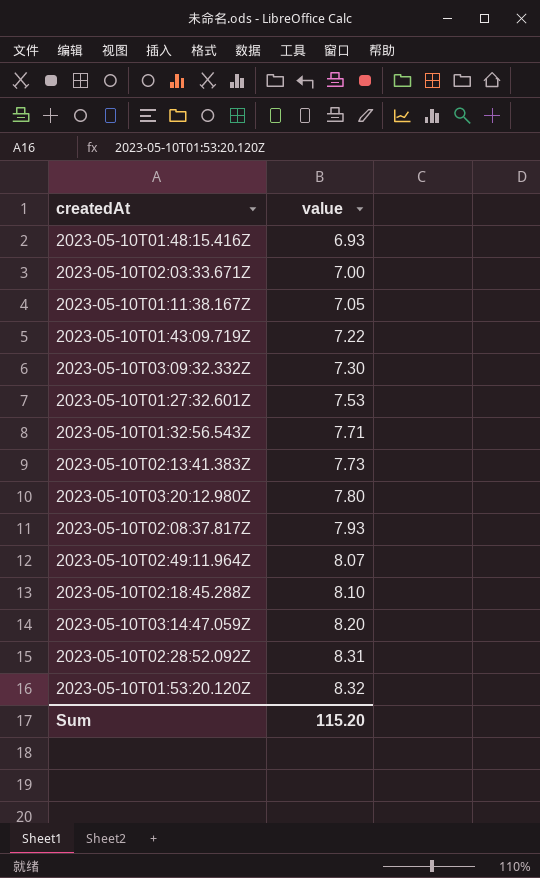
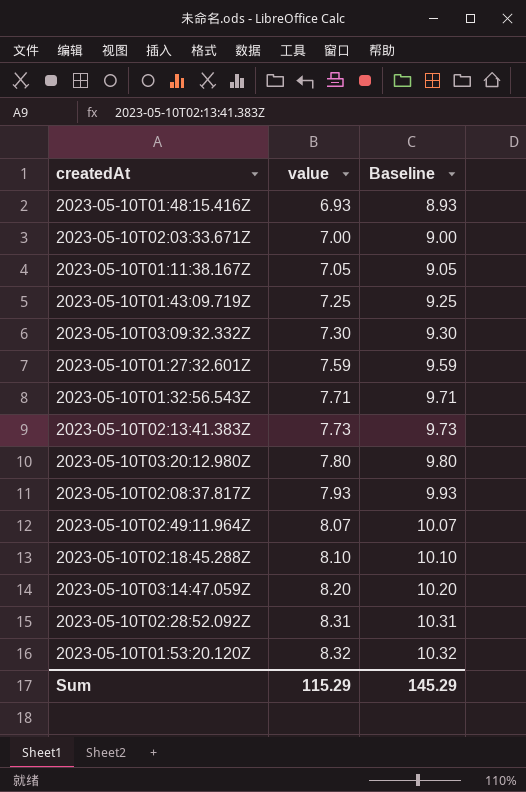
column Baseline | formula: none -> [value] + 2
2023-05-10T01:43:09.719Z | value: 7.22 -> 7.25
2023-05-10T01:27:32.601Z | value: 7.53 -> 7.59
Sum | value: 115.20 -> 115.29

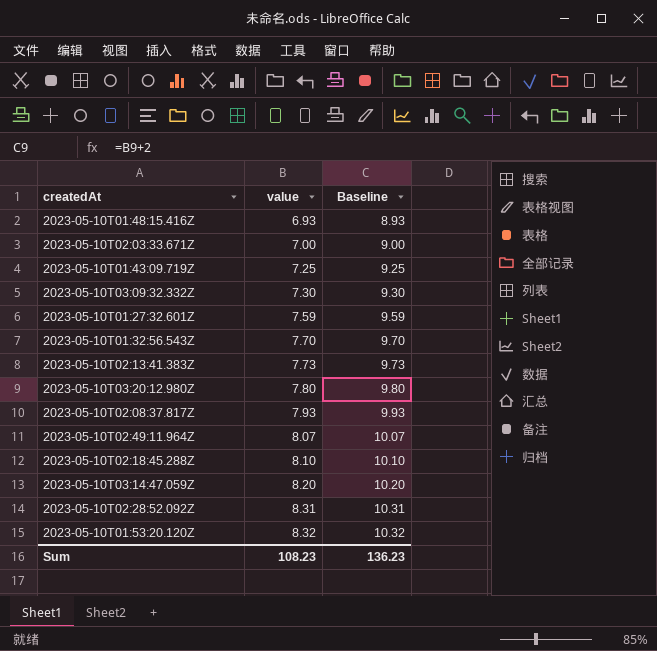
row 2023-05-10T01:11:38.167Z: 7.05 | 9.05 -> none
2023-05-10T01:32:56.543Z | value: 7.71 -> 7.70
2023-05-10T01:32:56.543Z | Baseline: 9.71 -> 9.70
Sum | value: 115.29 -> 108.23
Sum | Baseline: 145.29 -> 136.23

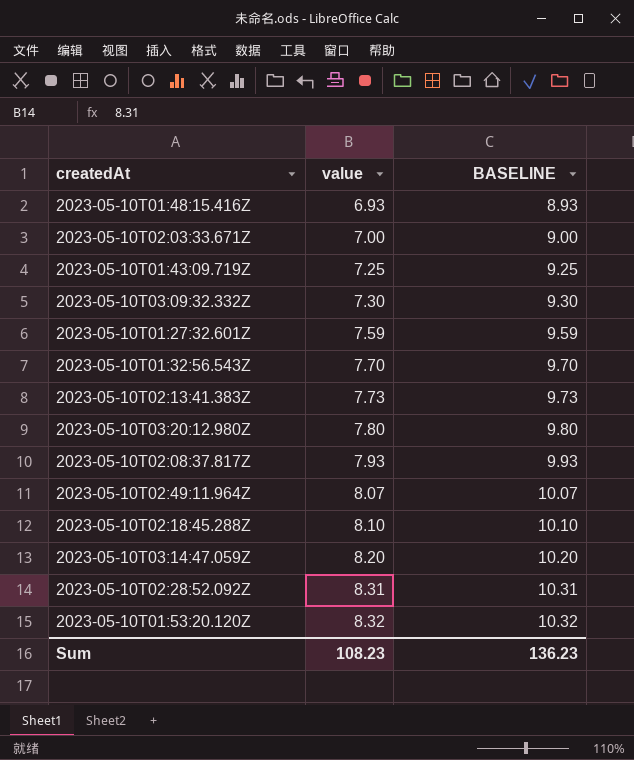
column name: Baseline -> BASELINE

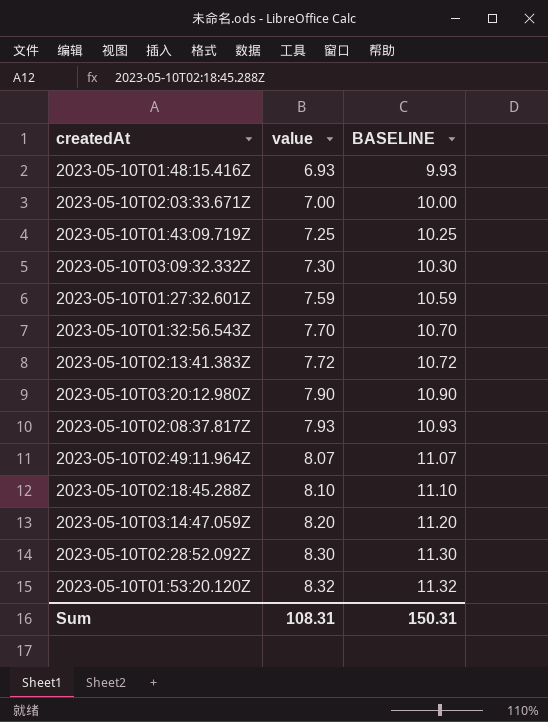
column BASELINE | formula: [value] + 2 -> [value] + 3
2023-05-10T02:13:41.383Z | value: 7.73 -> 7.72
2023-05-10T03:20:12.980Z | value: 7.80 -> 7.90
2023-05-10T02:28:52.092Z | value: 8.31 -> 8.30
Sum | value: 108.23 -> 108.31
Sum | BASELINE: 136.23 -> 150.31

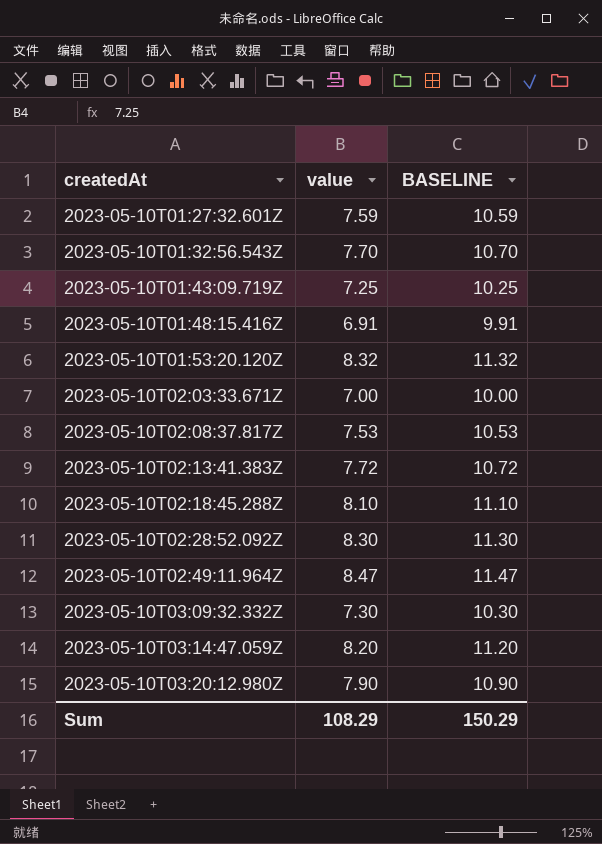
row order: value ascending -> createdAt ascending
2023-05-10T01:48:15.416Z | value: 6.93 -> 6.91
2023-05-10T01:48:15.416Z | BASELINE: 9.93 -> 9.91
2023-05-10T02:08:37.817Z | value: 7.93 -> 7.53
2023-05-10T02:08:37.817Z | BASELINE: 10.93 -> 10.53
2023-05-10T02:49:11.964Z | value: 8.07 -> 8.47
2023-05-10T02:49:11.964Z | BASELINE: 11.07 -> 11.47
Sum | value: 108.31 -> 108.29
Sum | BASELINE: 150.31 -> 150.29

